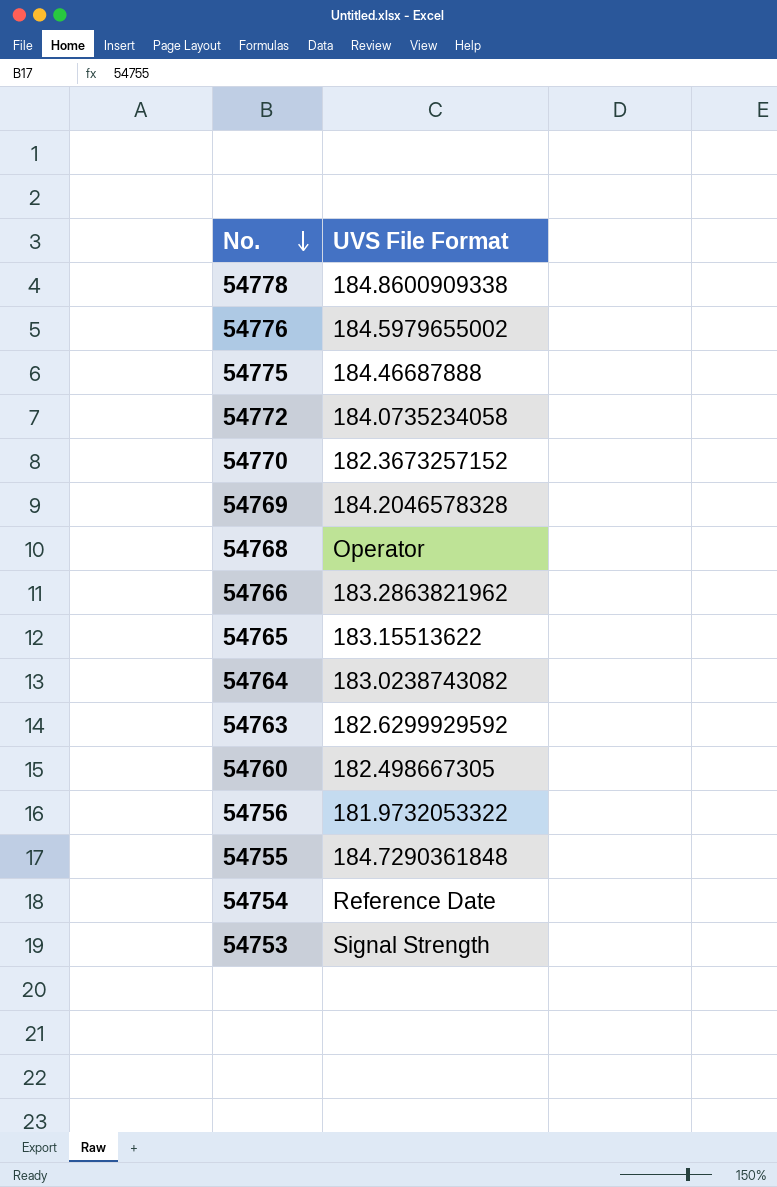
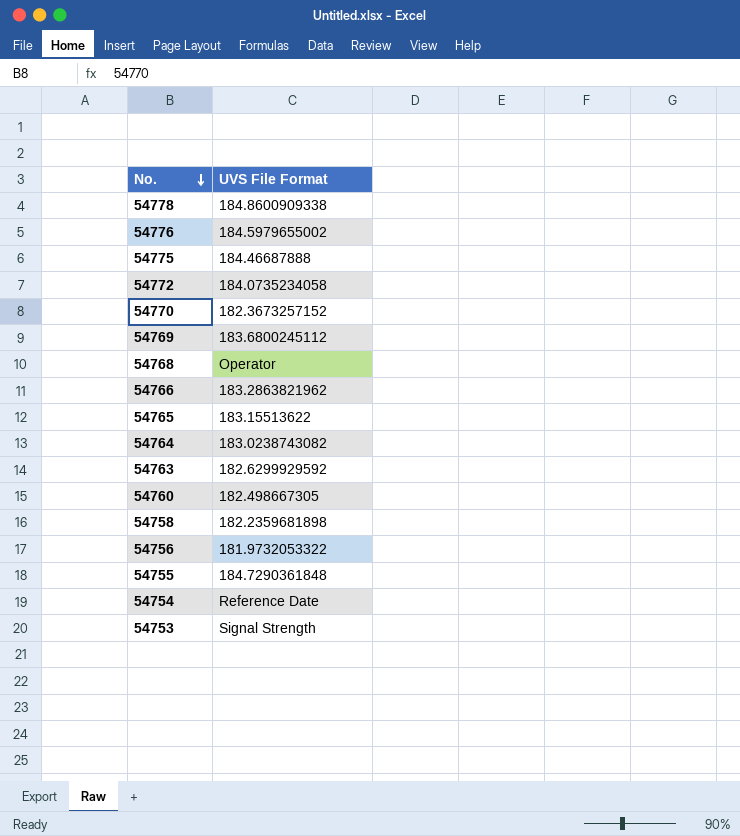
54769 | UVS File Format: 184.2046578328 -> 183.6800245112
row 54758: none -> 182.2359681898

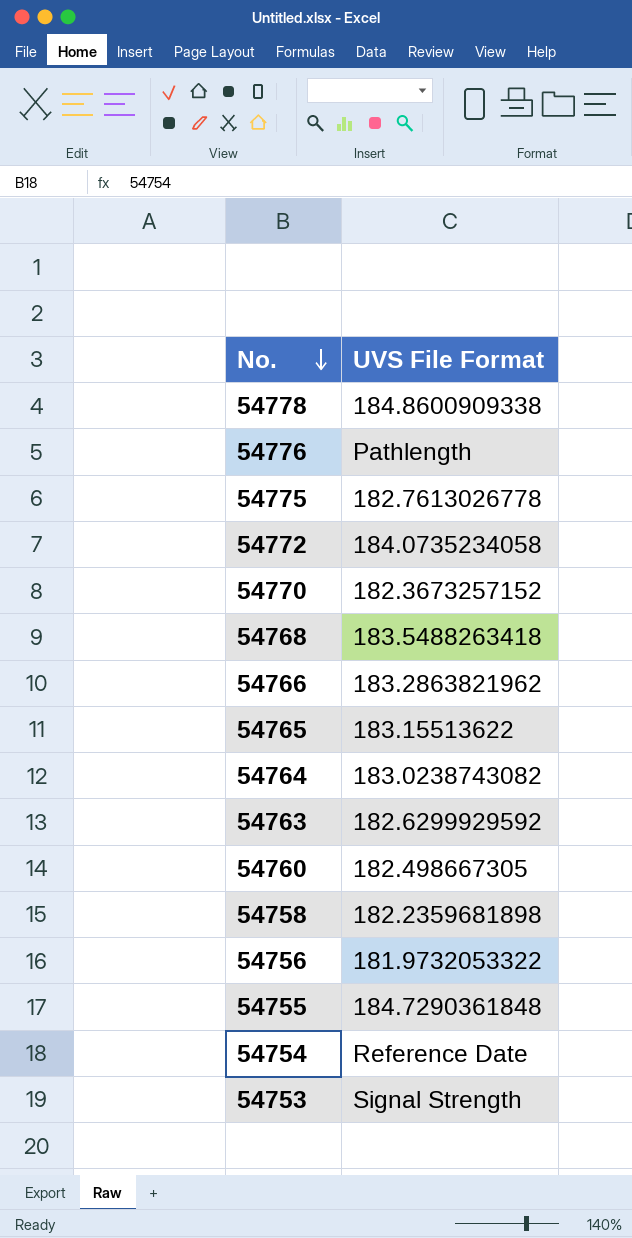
row 54769: 183.6800245112 -> none
54776 | UVS File Format: 184.5979655002 -> Pathlength
54775 | UVS File Format: 184.46687888 -> 182.7613026778
54768 | UVS File Format: Operator -> 183.5488263418

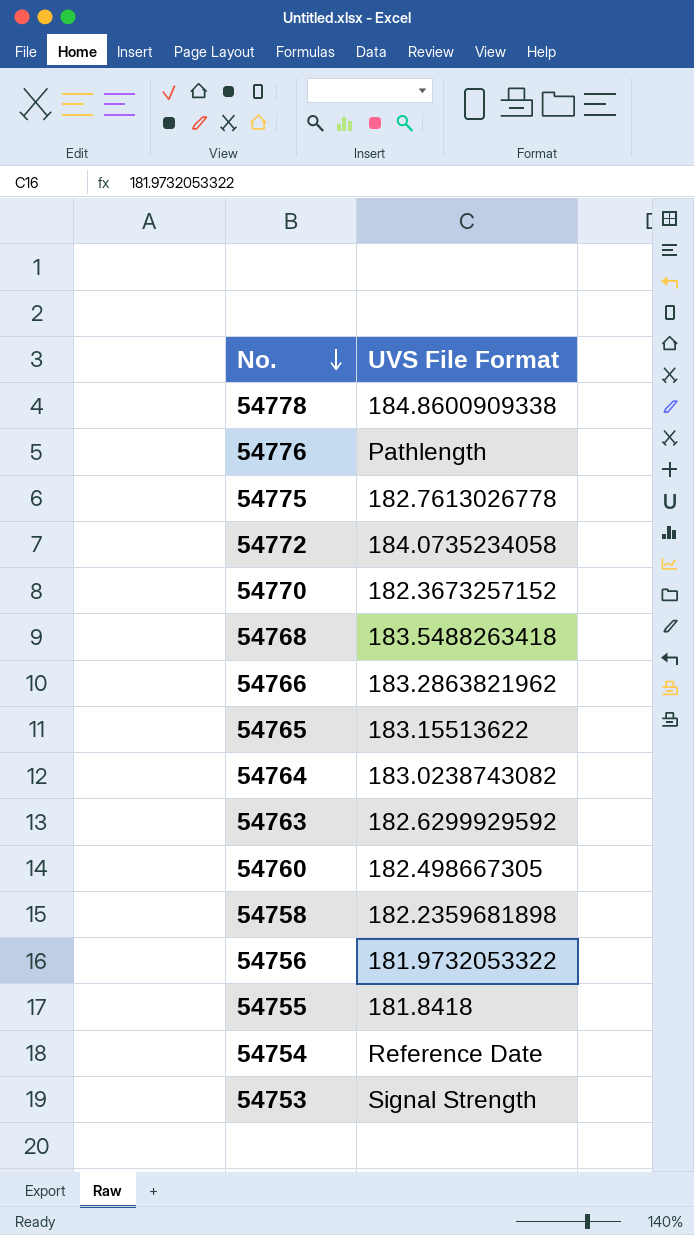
54755 | UVS File Format: 184.7290361848 -> 181.8418

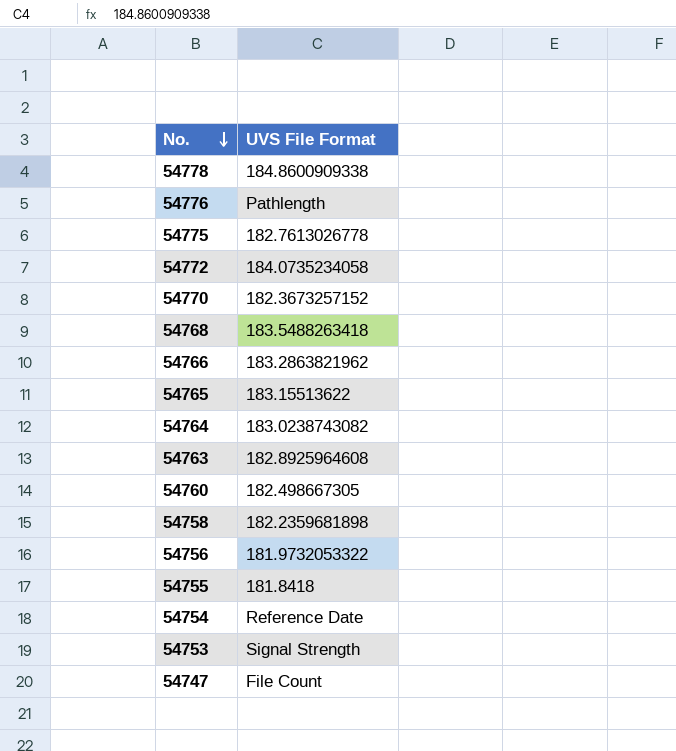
54763 | UVS File Format: 182.6299929592 -> 182.8925964608
row 54747: none -> File Count

